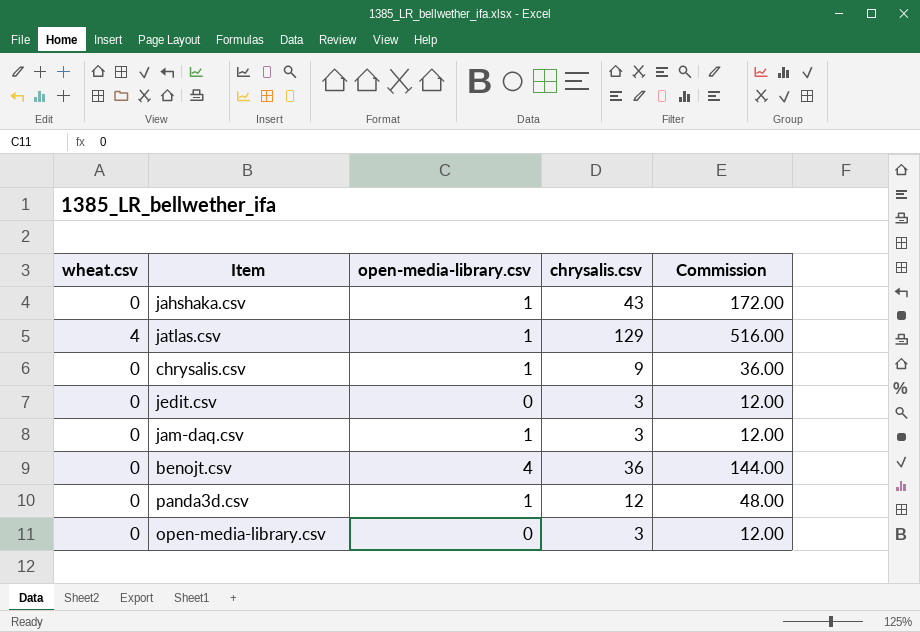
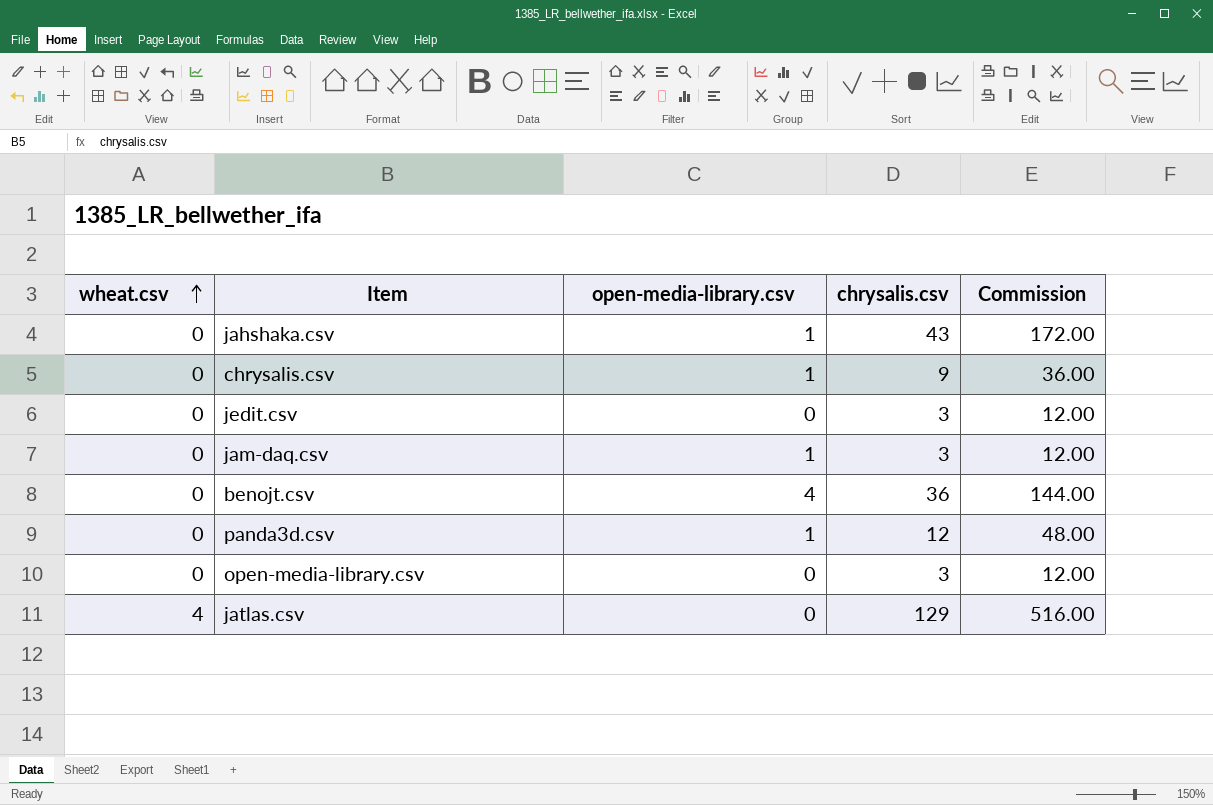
row order: none -> wheat.csv ascending
jatlas.csv | open-media-library.csv: 1 -> 0

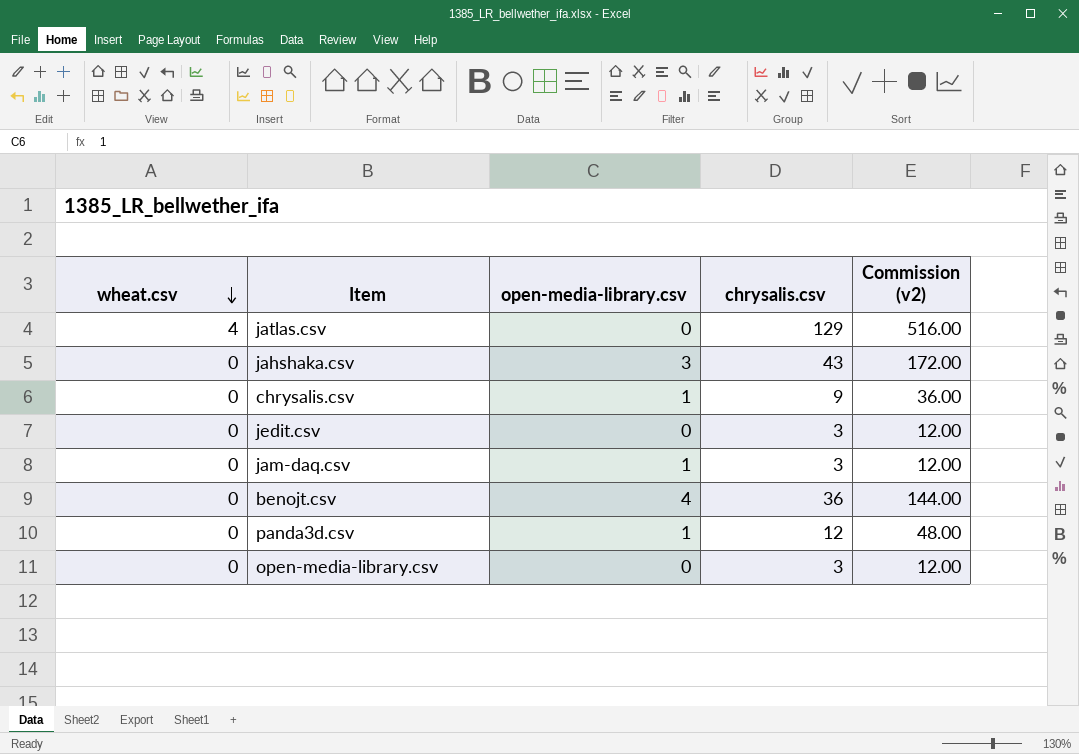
row order: wheat.csv ascending -> wheat.csv descending
column name: Commission -> Commission (v2)
jahshaka.csv | open-media-library.csv: 1 -> 3

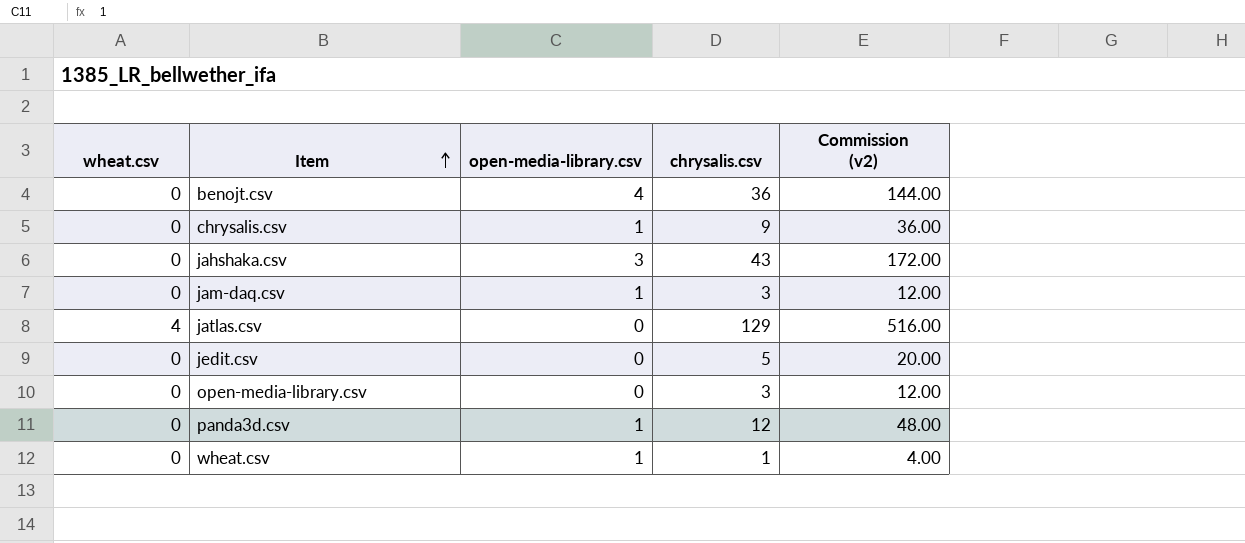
row order: wheat.csv descending -> Item ascending
jedit.csv | chrysalis.csv: 3 -> 5
jedit.csv | Commission (v2): 12.00 -> 20.00
row wheat.csv: none -> 0 | 1 | 1 | 4.00

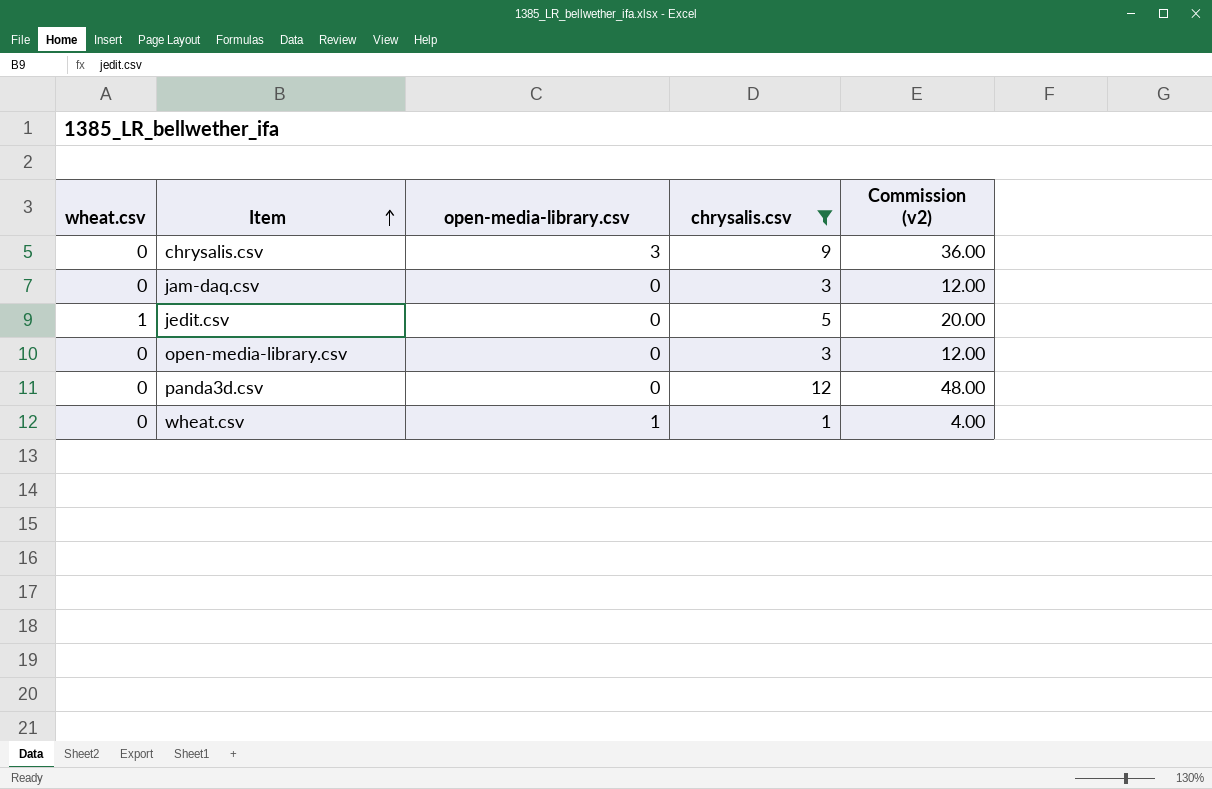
filter: none -> chrysalis.csv <= 12
chrysalis.csv | open-media-library.csv: 1 -> 3
jam-daq.csv | open-media-library.csv: 1 -> 0
jedit.csv | wheat.csv: 0 -> 1
panda3d.csv | open-media-library.csv: 1 -> 0

